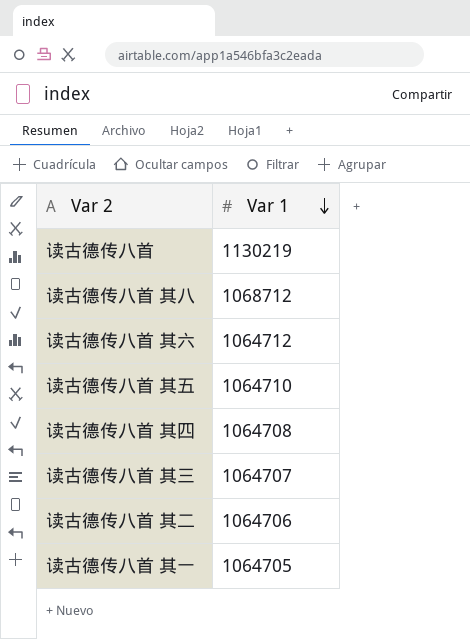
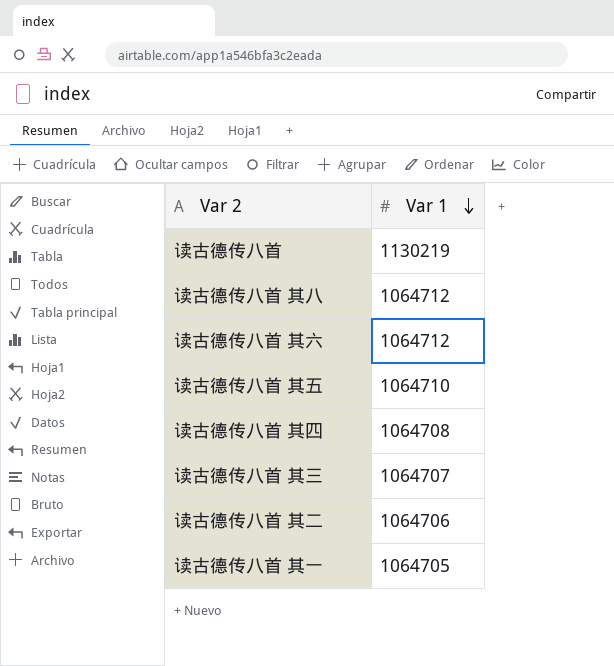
读古德传八首 其八 | Var 1: 1068712 -> 1064712

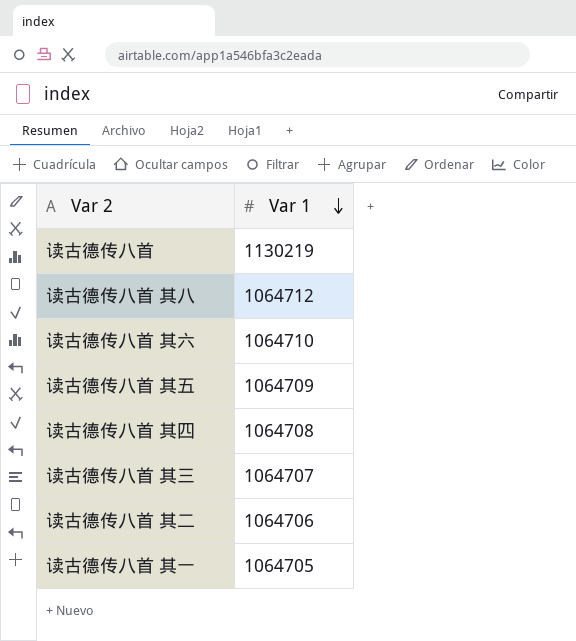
读古德传八首 其六 | Var 1: 1064712 -> 1064710
读古德传八首 其五 | Var 1: 1064710 -> 1064709

